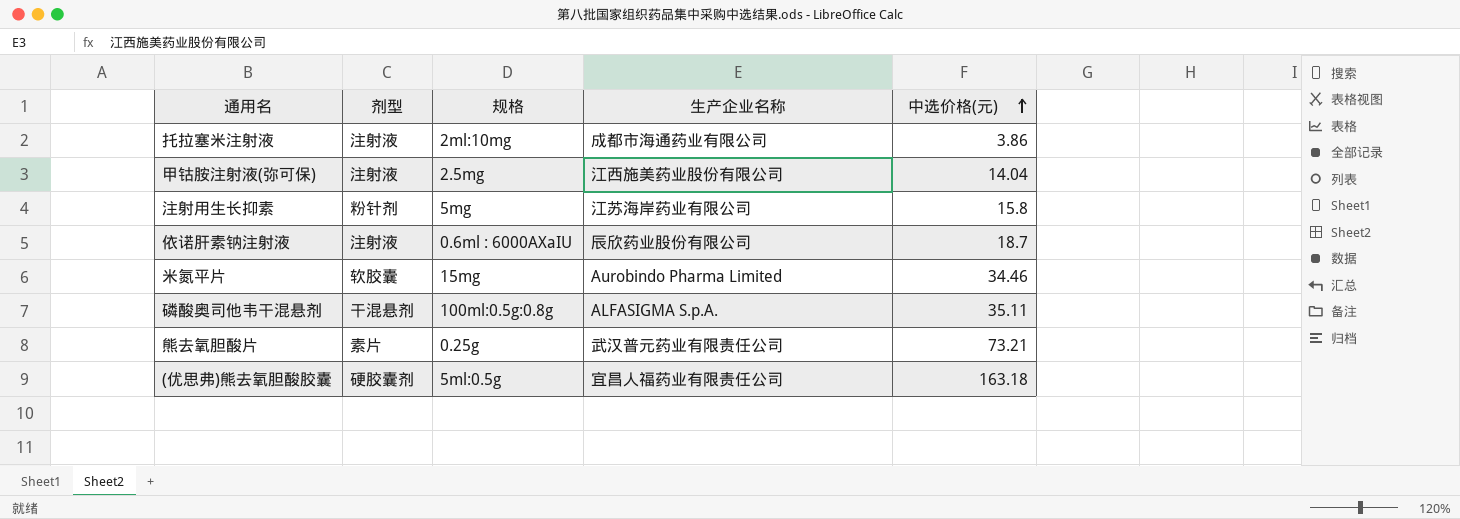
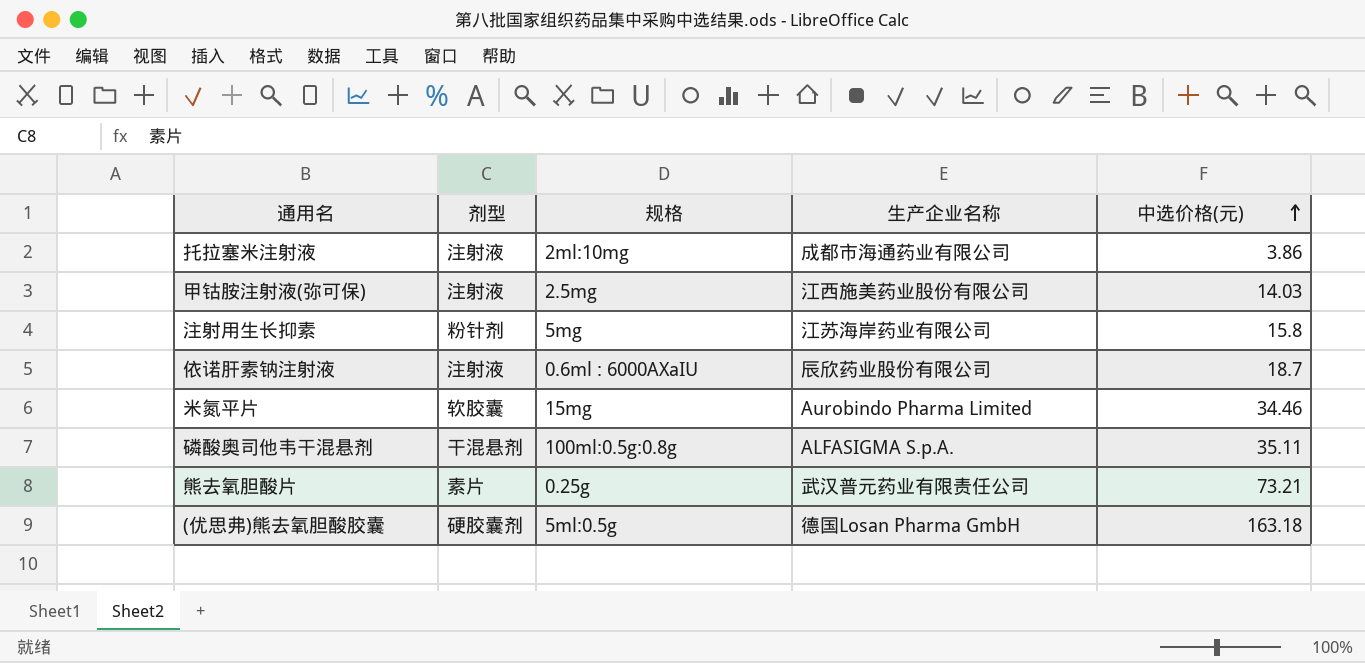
甲钴胺注射液(弥可保) | 中选价格(元): 14.04 -> 14.03
(优思弗)熊去氧胆酸胶囊 | 生产企业名称: 宜昌人福药业有限责任公司 -> 德国Losan Pharma GmbH

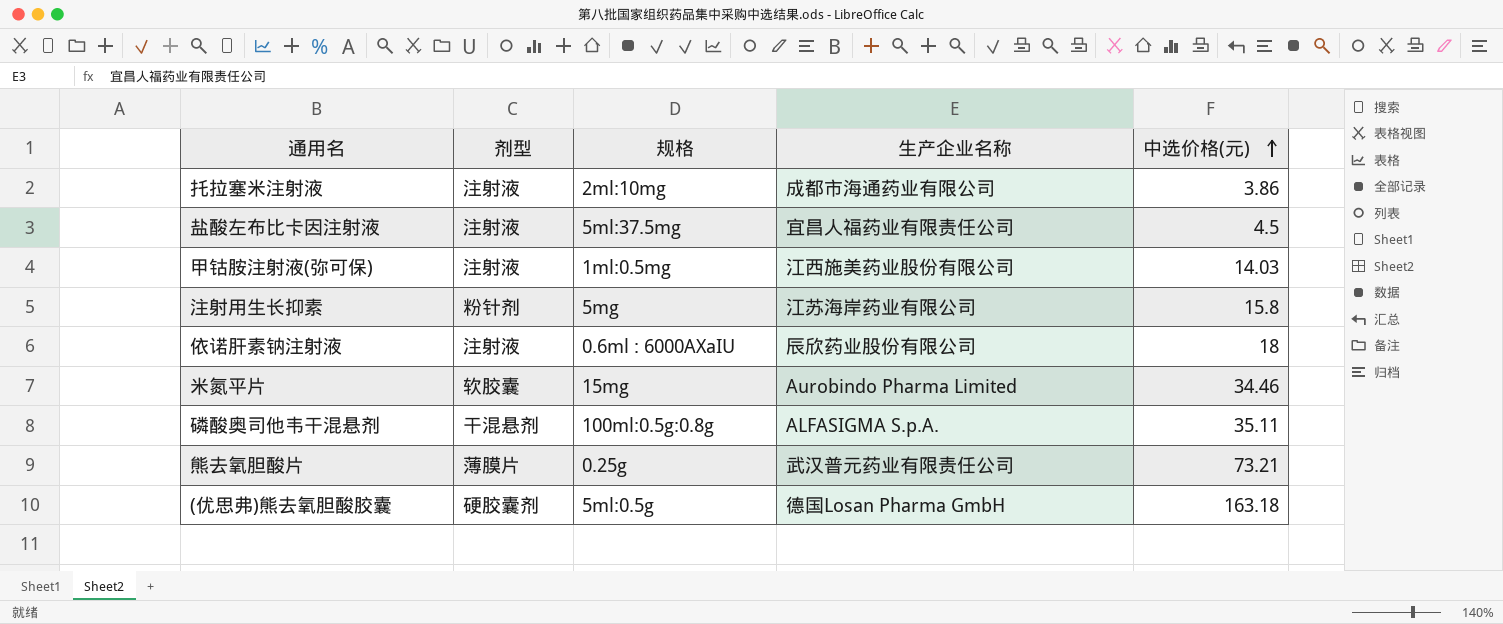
row 盐酸左布比卡因注射液: none -> 注射液 | 5ml:37.5mg | 宜昌人福药业有限责任公司 | 4.5
甲钴胺注射液(弥可保) | 规格: 2.5mg -> 1ml:0.5mg
依诺肝素钠注射液 | 中选价格(元): 18.7 -> 18
熊去氧胆酸片 | 剂型: 素片 -> 薄膜片

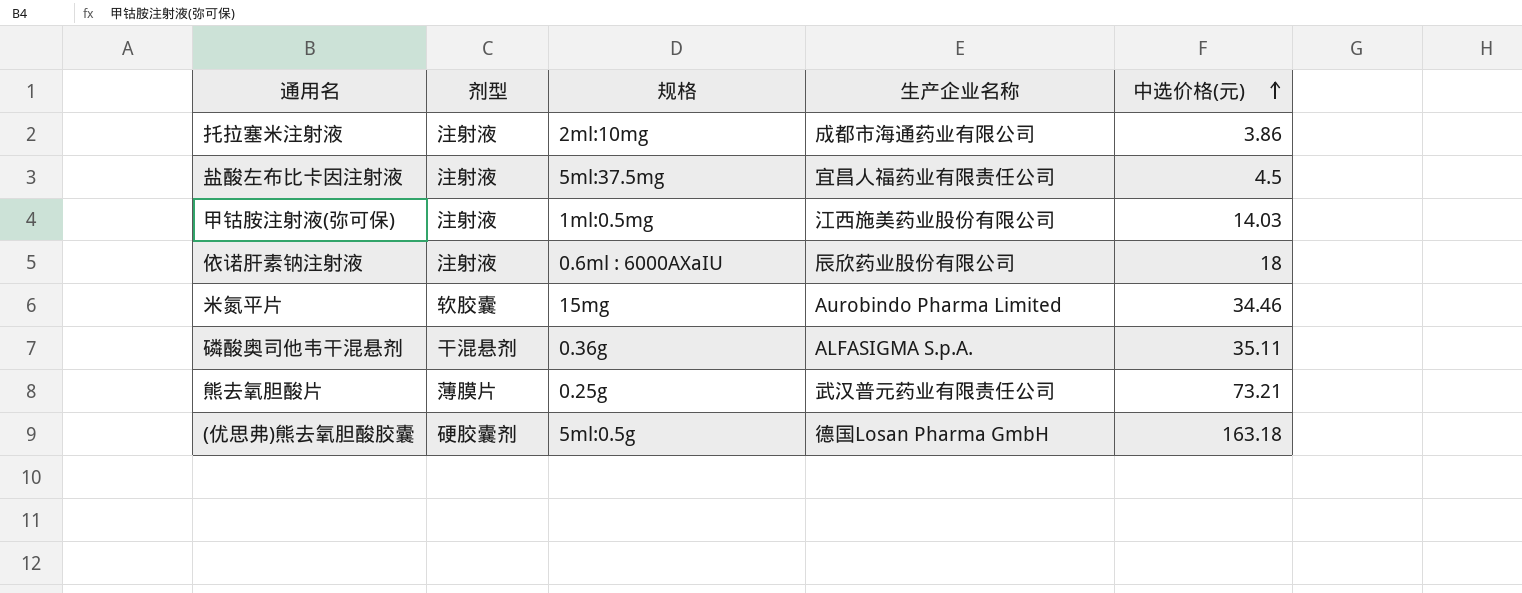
row 注射用生长抑素: 粉针剂 | 5mg | 江苏海岸药业有限公司 | 15.8 -> none
磷酸奥司他韦干混悬剂 | 规格: 100ml:0.5g:0.8g -> 0.36g

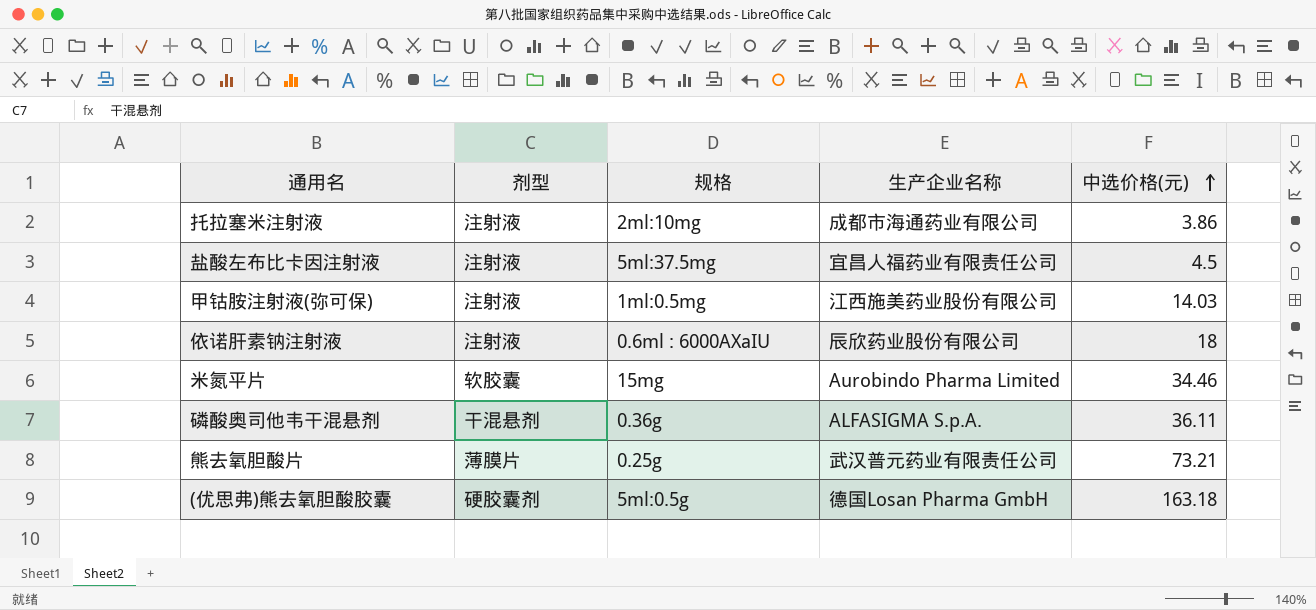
磷酸奥司他韦干混悬剂 | 中选价格(元): 35.11 -> 36.11

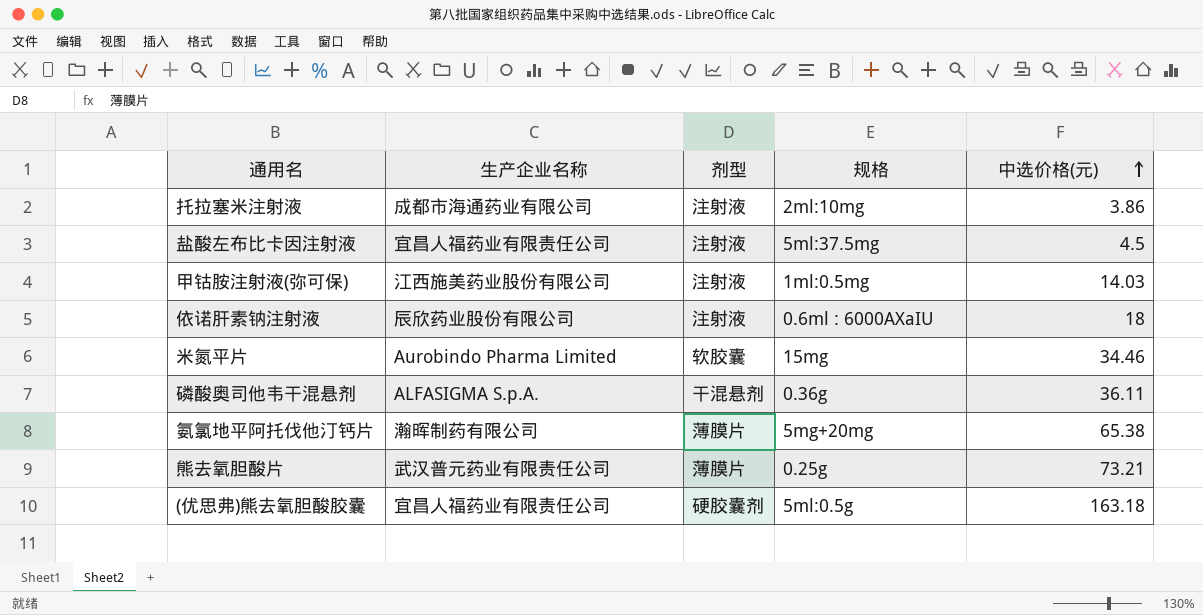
column 生产企业名称 | position: 4 -> 2
row 氨氯地平阿托伐他汀钙片: none -> 瀚晖制药有限公司 | 薄膜片 | 5mg+20mg | 65.38
(优思弗)熊去氧胆酸胶囊 | 生产企业名称: 德国Losan Pharma GmbH -> 宜昌人福药业有限责任公司

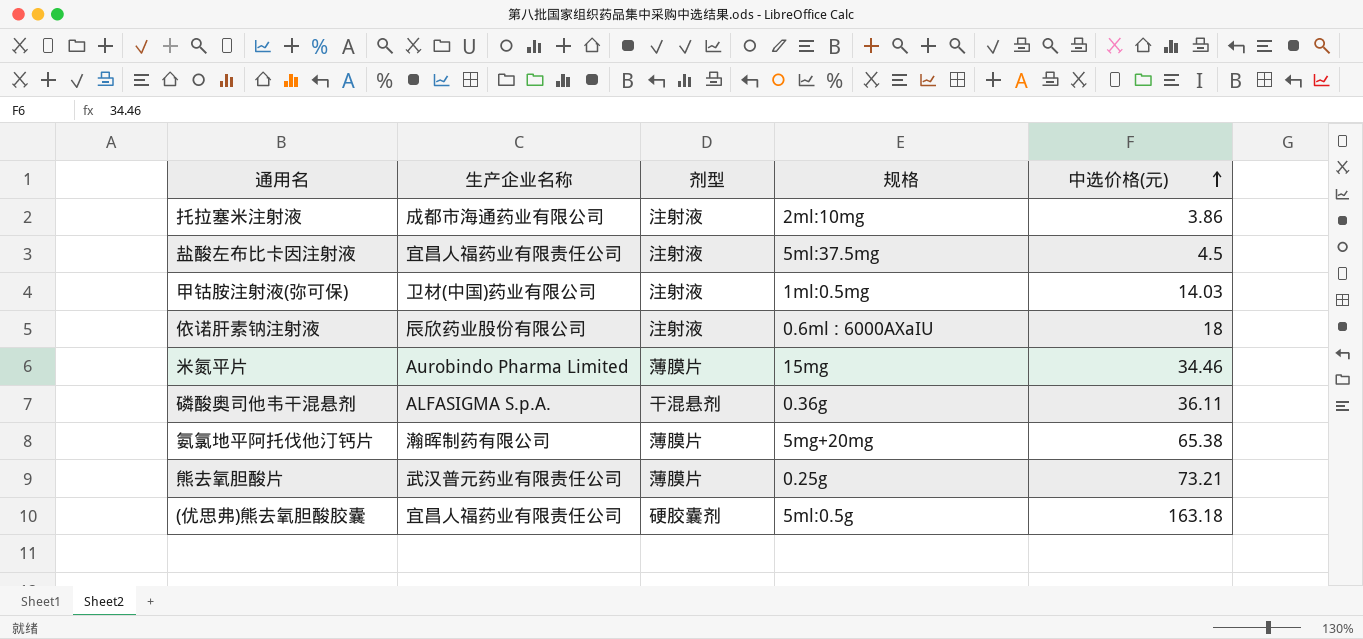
甲钴胺注射液(弥可保) | 生产企业名称: 江西施美药业股份有限公司 -> 卫材(中国)药业有限公司
米氮平片 | 剂型: 软胶囊 -> 薄膜片

